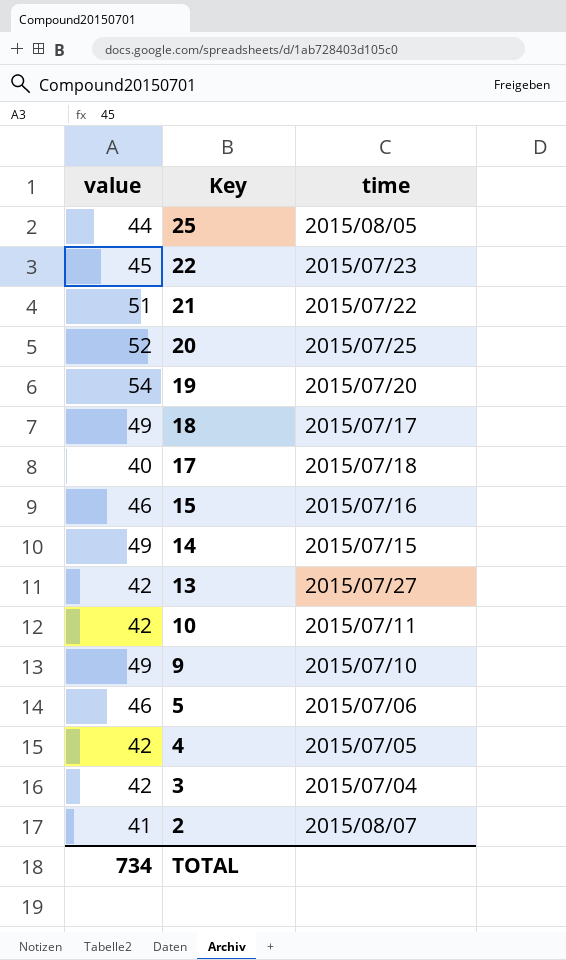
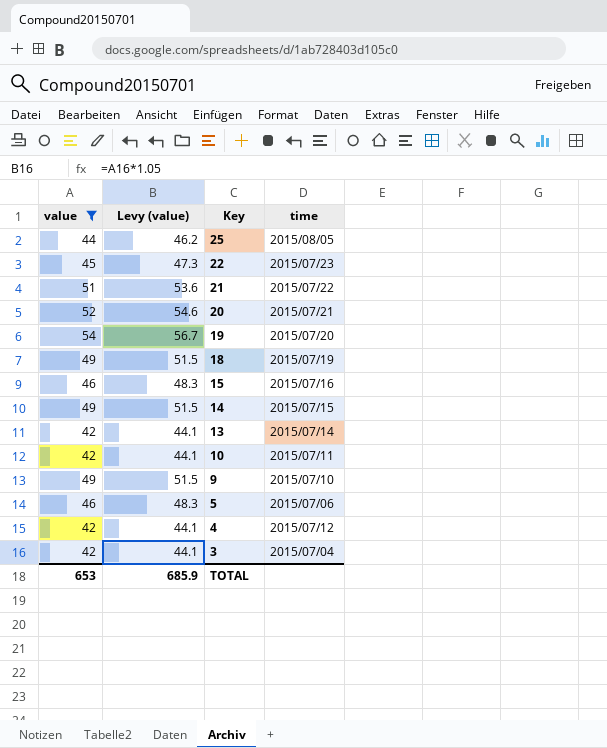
filter: none -> value >= 42
column Levy (value) | formula: none -> [value] * 1.05
20 | time: 2015/07/25 -> 2015/07/21
18 | time: 2015/07/17 -> 2015/07/19
13 | time: 2015/07/27 -> 2015/07/14
4 | time: 2015/07/05 -> 2015/07/12
TOTAL | value: 734 -> 653

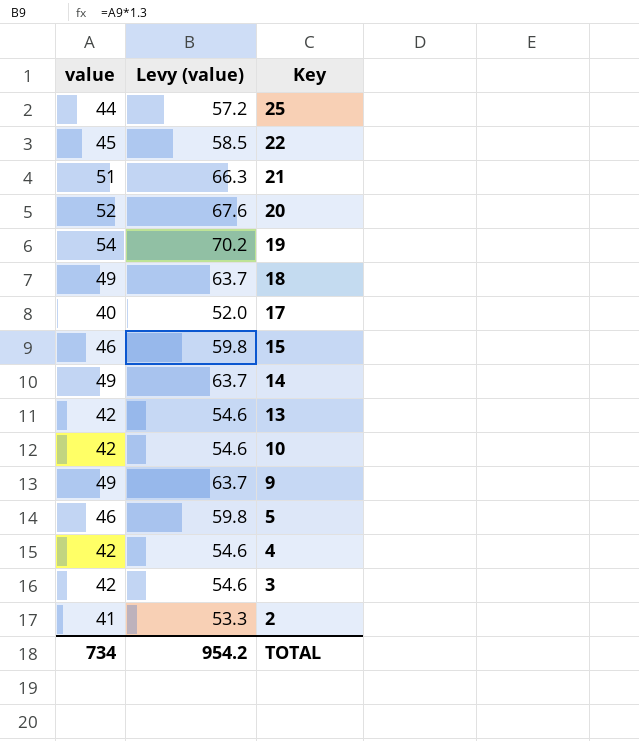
filter: value >= 42 -> none
column time | position: 4 -> none
column Levy (value) | formula: [value] * 1.05 -> [value] * 1.3
TOTAL | value: 653 -> 734
TOTAL | Levy (value): 685.9 -> 954.2

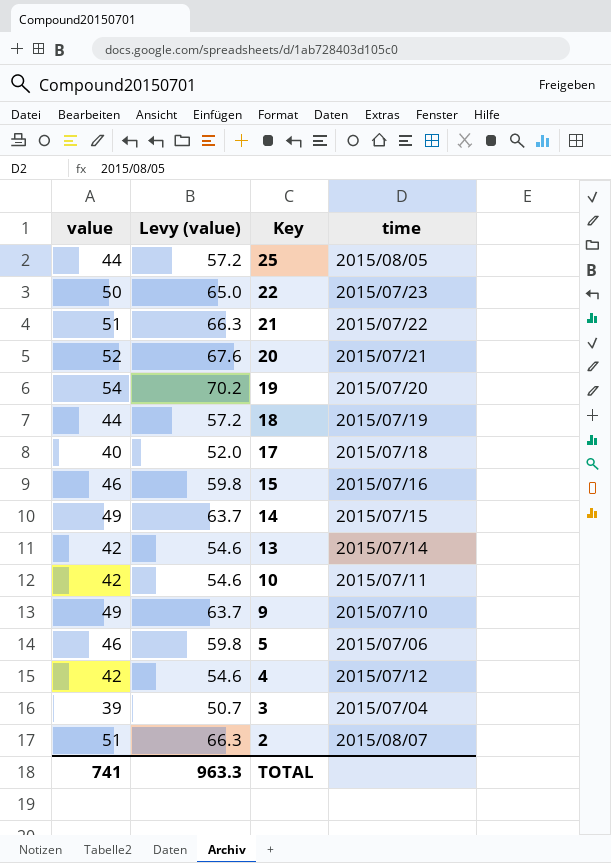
column time | position: none -> 4
22 | value: 45 -> 50
22 | Levy (value): 58.5 -> 65.0
18 | value: 49 -> 44
18 | Levy (value): 63.7 -> 57.2
3 | value: 42 -> 39
3 | Levy (value): 54.6 -> 50.7
2 | value: 41 -> 51
2 | Levy (value): 53.3 -> 66.3
TOTAL | value: 734 -> 741
TOTAL | Levy (value): 954.2 -> 963.3

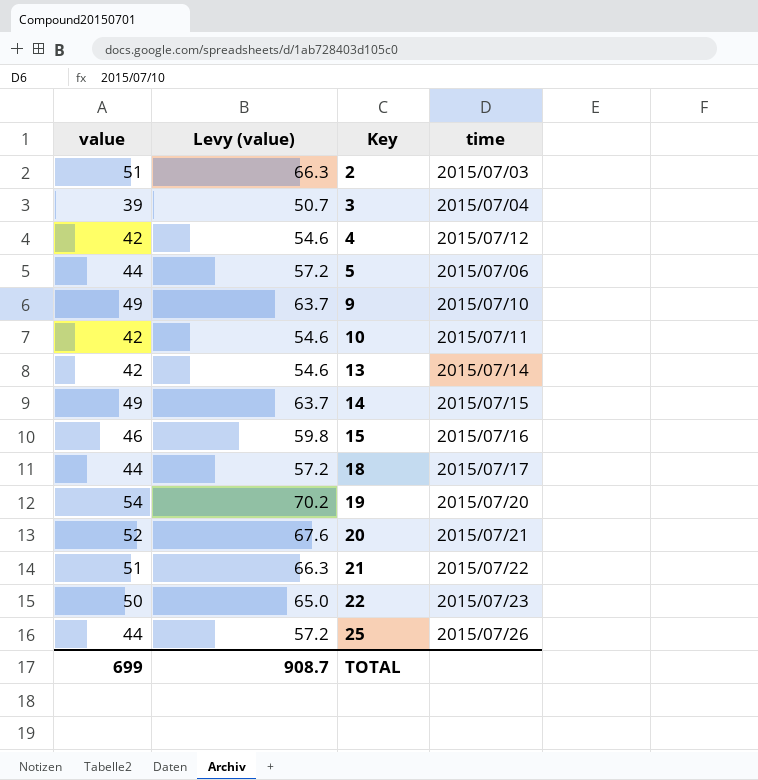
row order: Key descending -> Key ascending
row 17: 40 | 52.0 | 2015/07/18 -> none
2 | time: 2015/08/07 -> 2015/07/03
5 | value: 46 -> 44
5 | Levy (value): 59.8 -> 57.2
18 | time: 2015/07/19 -> 2015/07/17
25 | time: 2015/08/05 -> 2015/07/26
TOTAL | value: 741 -> 699
TOTAL | Levy (value): 963.3 -> 908.7

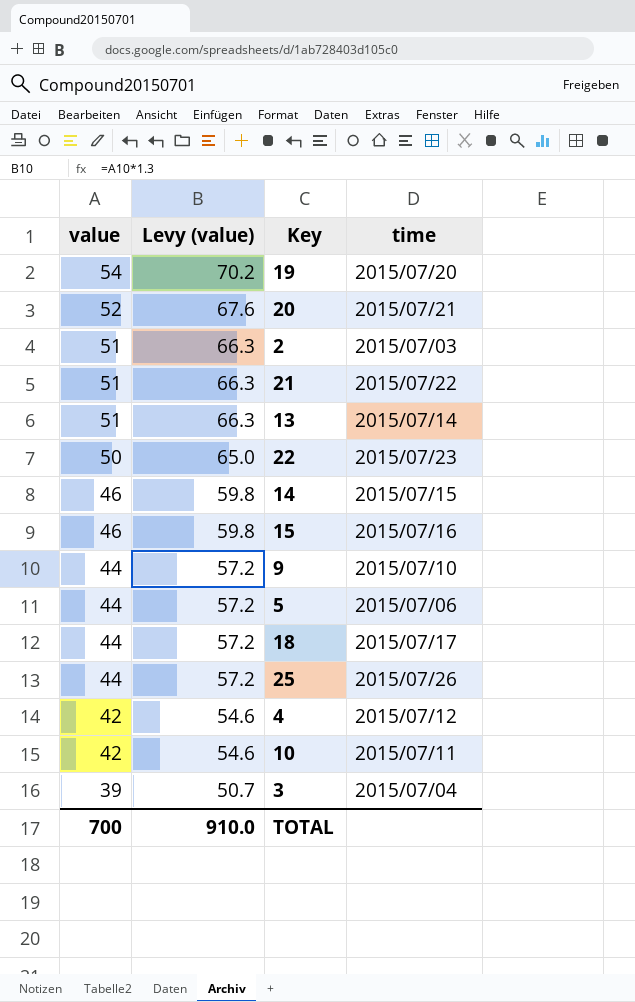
row order: Key ascending -> value descending
13 | value: 42 -> 51
13 | Levy (value): 54.6 -> 66.3
14 | value: 49 -> 46
14 | Levy (value): 63.7 -> 59.8
9 | value: 49 -> 44
9 | Levy (value): 63.7 -> 57.2
TOTAL | value: 699 -> 700
TOTAL | Levy (value): 908.7 -> 910.0

